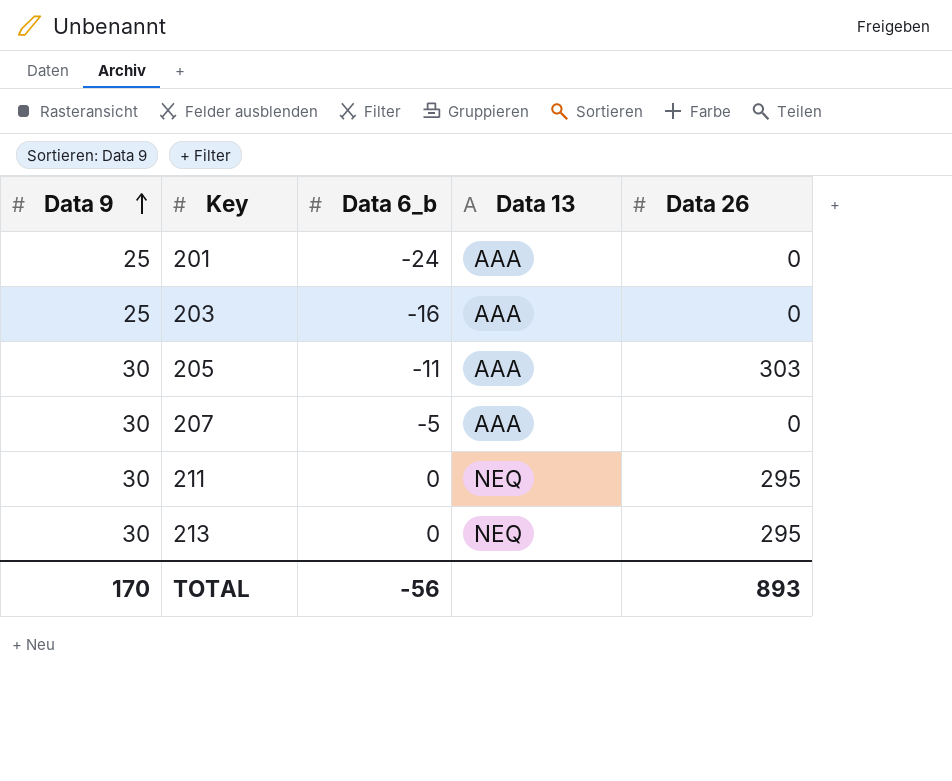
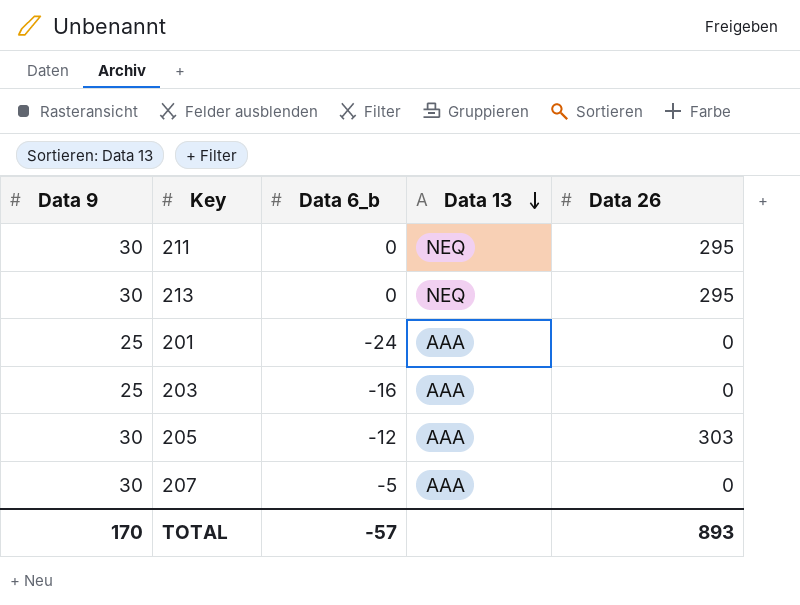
row order: Data 9 ascending -> Data 13 descending
205 | Data 6_b: -11 -> -12
TOTAL | Data 6_b: -56 -> -57

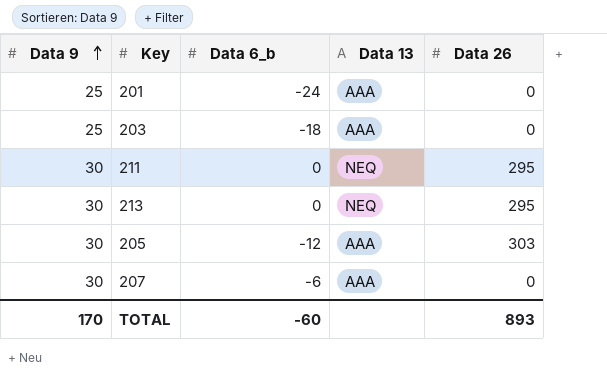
row order: Data 13 descending -> Data 9 ascending
203 | Data 6_b: -16 -> -18
207 | Data 6_b: -5 -> -6
TOTAL | Data 6_b: -57 -> -60

